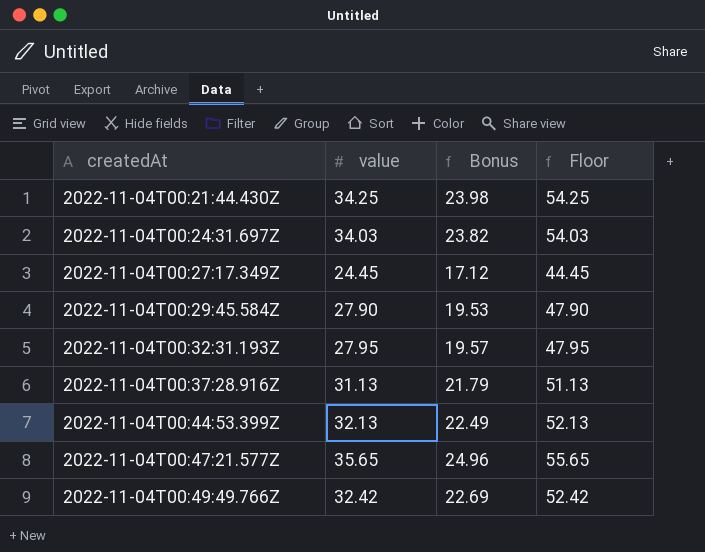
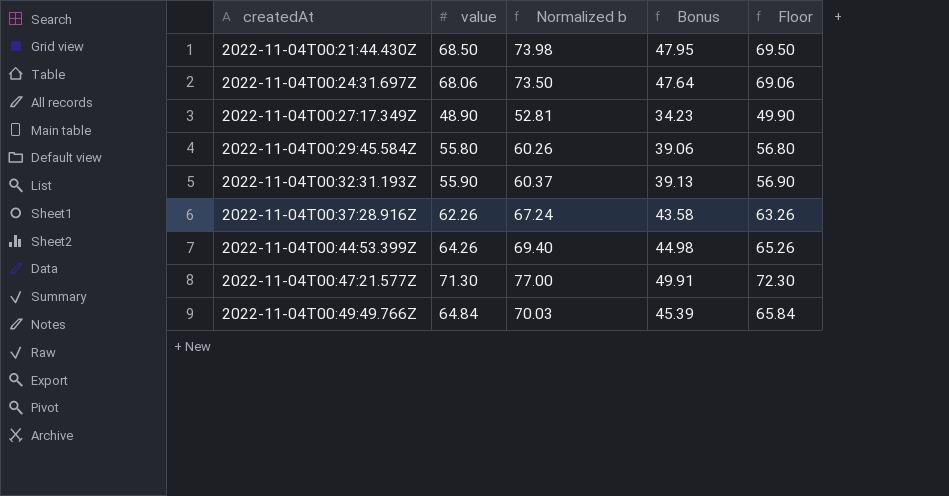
column Normalized b | formula: none -> [value] * 1.08
column Floor | formula: [value] + 20 -> [value] + 1
2022-11-04T00:21:44.430Z | value: 34.25 -> 68.50
2022-11-04T00:21:44.430Z | Bonus: 23.98 -> 47.95
2022-11-04T00:24:31.697Z | value: 34.03 -> 68.06
2022-11-04T00:24:31.697Z | Bonus: 23.82 -> 47.64
2022-11-04T00:27:17.349Z | value: 24.45 -> 48.90
2022-11-04T00:27:17.349Z | Bonus: 17.12 -> 34.23
2022-11-04T00:29:45.584Z | value: 27.90 -> 55.80
2022-11-04T00:29:45.584Z | Bonus: 19.53 -> 39.06
2022-11-04T00:32:31.193Z | value: 27.95 -> 55.90
2022-11-04T00:32:31.193Z | Bonus: 19.57 -> 39.13
2022-11-04T00:37:28.916Z | value: 31.13 -> 62.26
2022-11-04T00:37:28.916Z | Bonus: 21.79 -> 43.58
2022-11-04T00:44:53.399Z | value: 32.13 -> 64.26
2022-11-04T00:44:53.399Z | Bonus: 22.49 -> 44.98
2022-11-04T00:47:21.577Z | value: 35.65 -> 71.30
2022-11-04T00:47:21.577Z | Bonus: 24.96 -> 49.91
2022-11-04T00:49:49.766Z | value: 32.42 -> 64.84
2022-11-04T00:49:49.766Z | Bonus: 22.69 -> 45.39

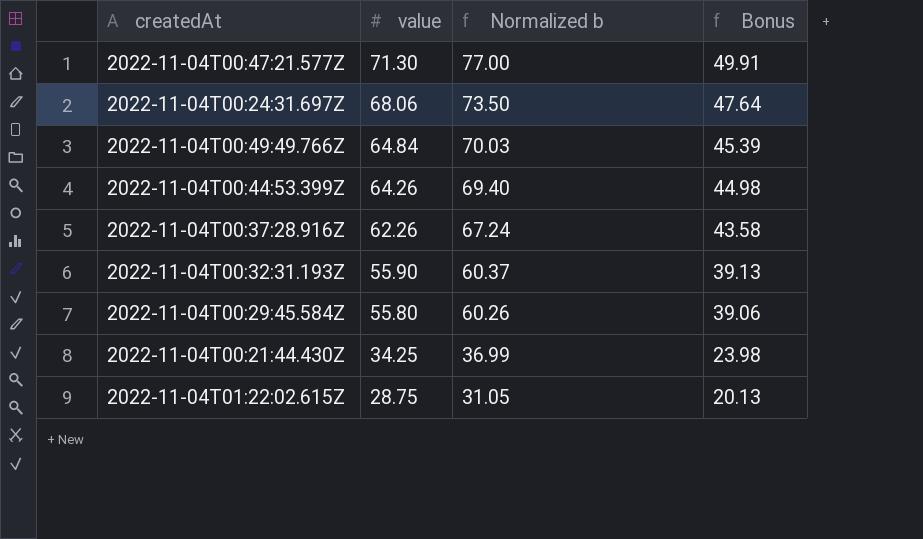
row order: createdAt ascending -> value descending
column Floor | formula: [value] + 1 -> none
row 2022-11-04T00:27:17.349Z: 48.90 | 52.81 | 34.23 | 49.90 -> none
2022-11-04T00:21:44.430Z | value: 68.50 -> 34.25
2022-11-04T00:21:44.430Z | Normalized b: 73.98 -> 36.99
2022-11-04T00:21:44.430Z | Bonus: 47.95 -> 23.98
row 2022-11-04T01:22:02.615Z: none -> 28.75 | 31.05 | 20.13

